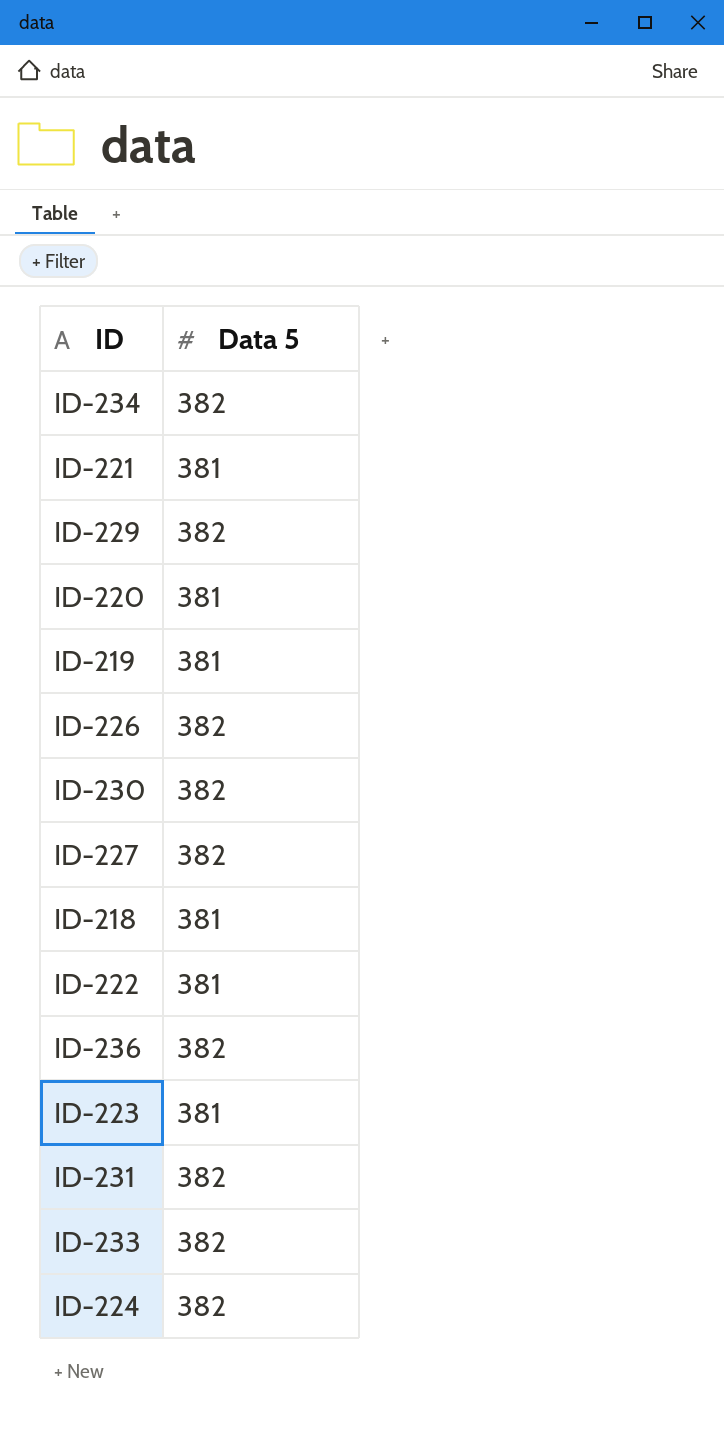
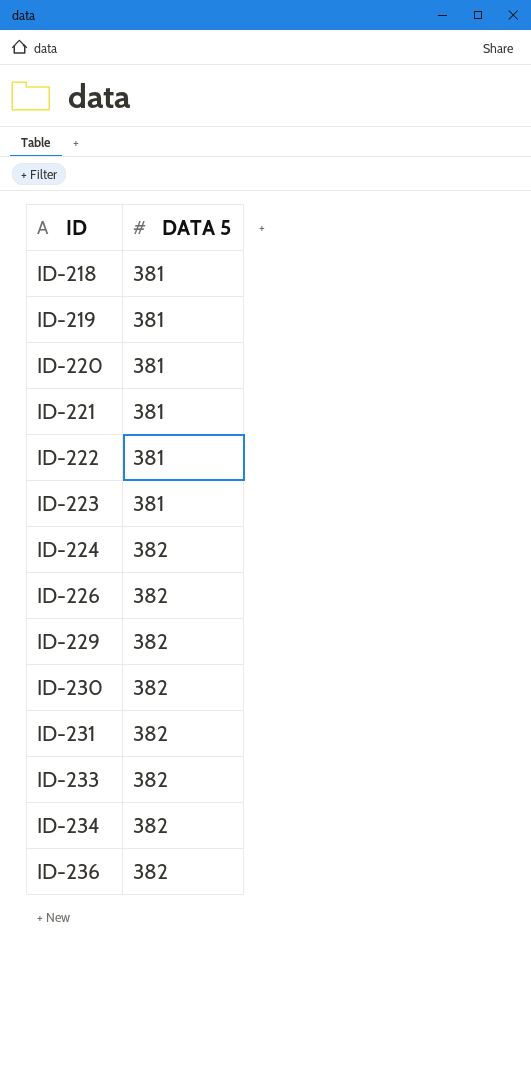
row order: none -> ID ascending
column name: Data 5 -> DATA 5
row ID-227: 382 -> none

